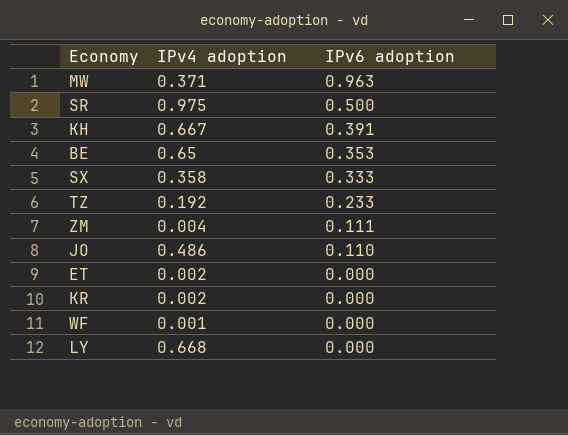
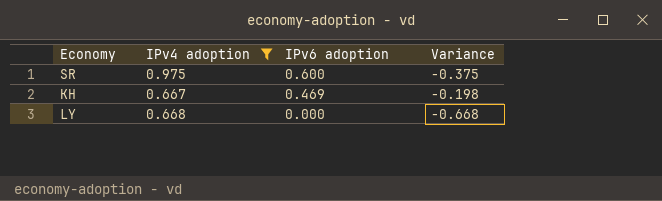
filter: none -> IPv4 adoption >= 0.667
column Variance | formula: none -> [IPv6 adoption] - [IPv4 adoption]
SR | IPv6 adoption: 0.500 -> 0.600
KH | IPv6 adoption: 0.391 -> 0.469

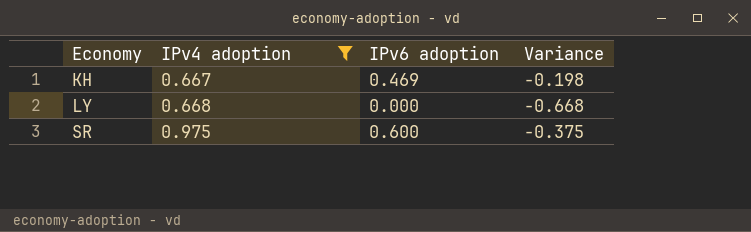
row order: IPv6 adoption descending -> Economy ascending

